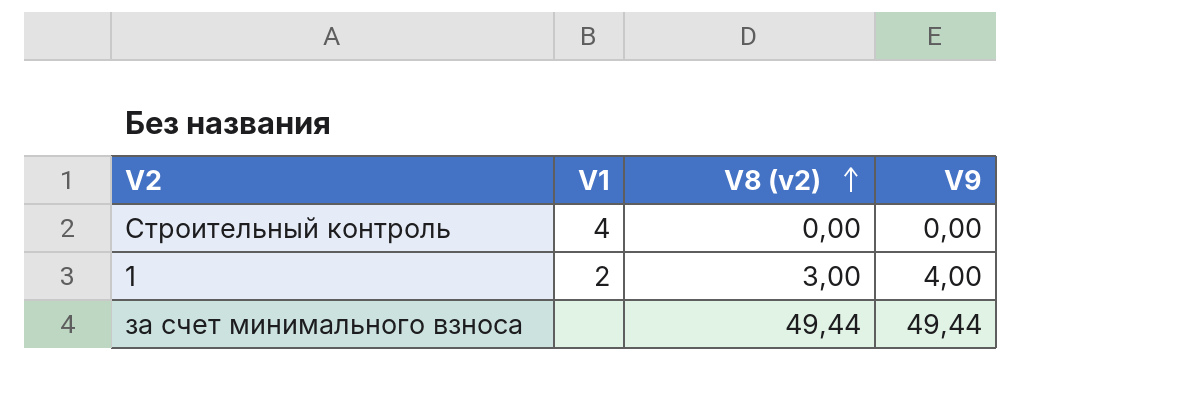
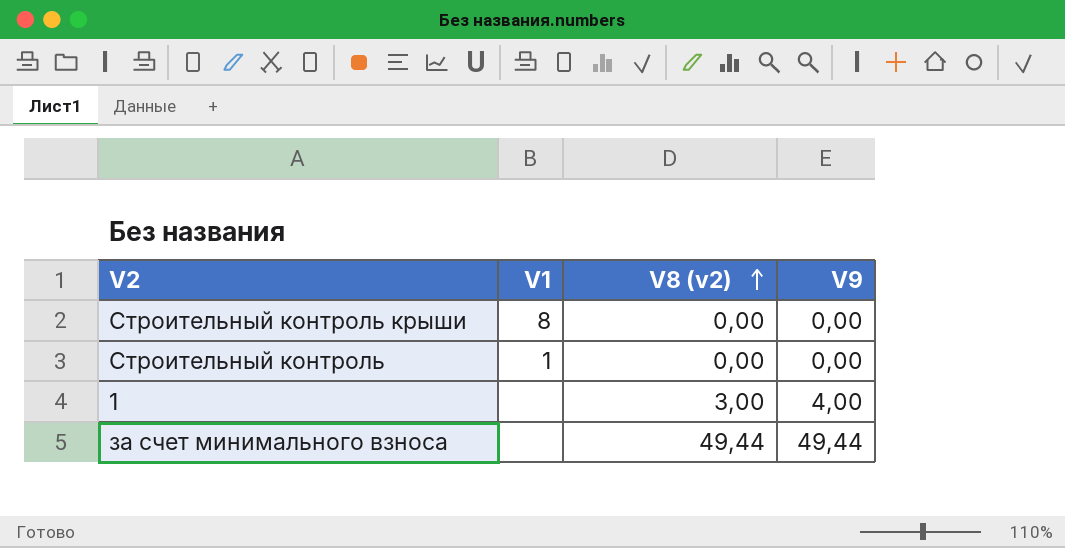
row Строительный контроль крыши: none -> 8 | 0,00 | 0,00
Строительный контроль | V1: 4 -> 1
1 | V1: 2 -> none

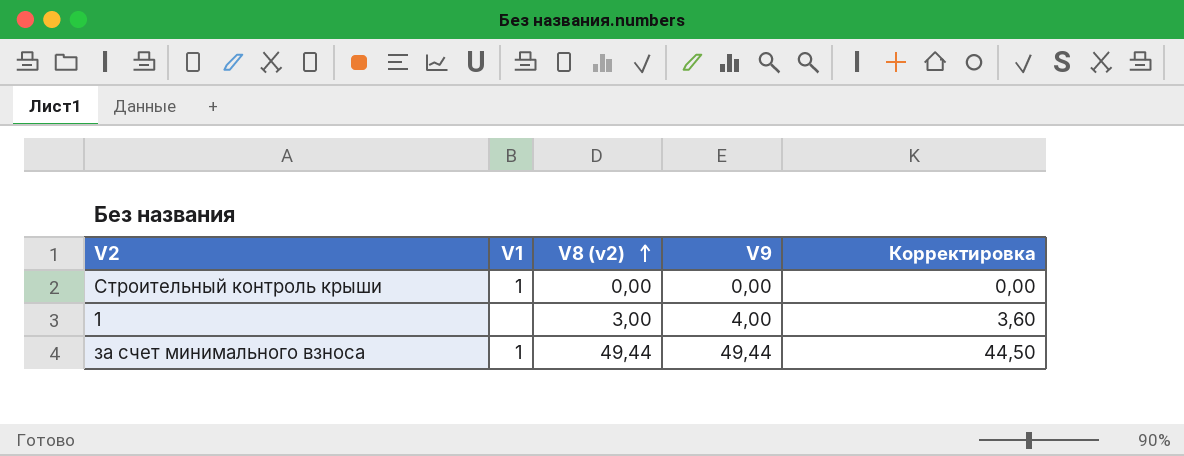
column Корректировка | formula: none -> [V9] * 0,9
row Строительный контроль: 1 | 0,00 | 0,00 -> none
Строительный контроль крыши | V1: 8 -> 1
за счет минимального взноса | V1: none -> 1

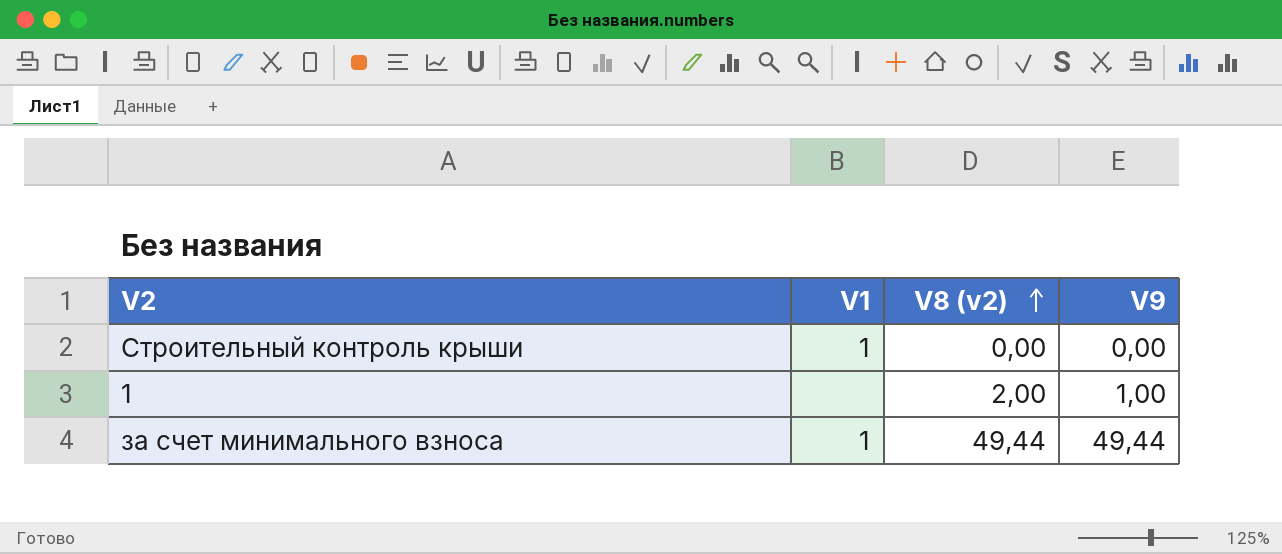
column Корректировка | formula: [V9] * 0,9 -> none
1 | V8 (v2): 3,00 -> 2,00
1 | V9: 4,00 -> 1,00

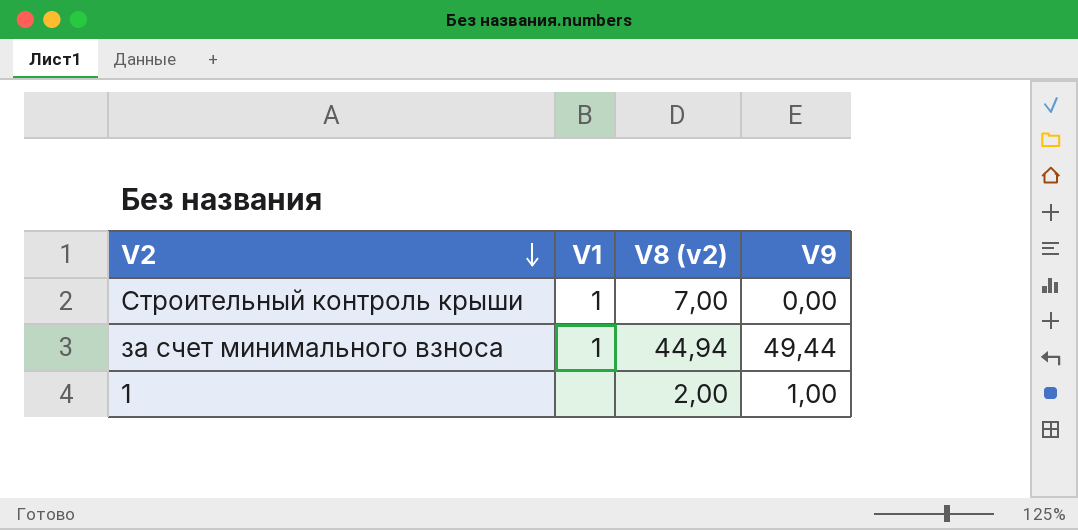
row order: V8 (v2) ascending -> V2 descending
Строительный контроль крыши | V8 (v2): 0,00 -> 7,00
за счет минимального взноса | V8 (v2): 49,44 -> 44,94

